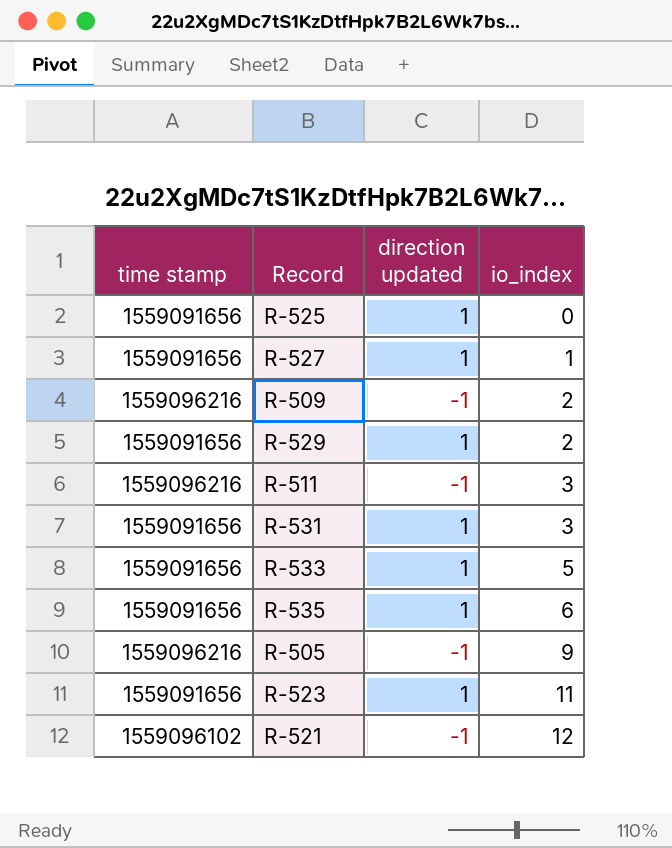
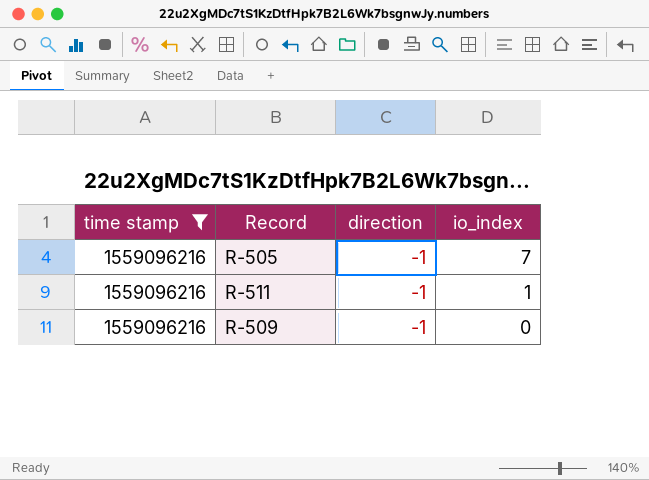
filter: none -> time stamp = 1559096216
row order: io_index ascending -> io_index descending
column name: direction updated -> direction
R-505 | io_index: 9 -> 7
R-511 | io_index: 3 -> 1
R-509 | io_index: 2 -> 0

